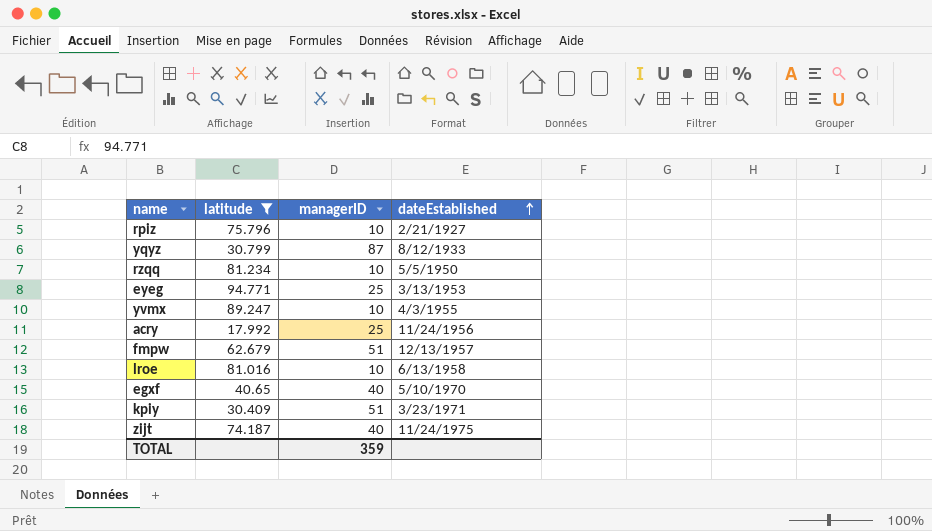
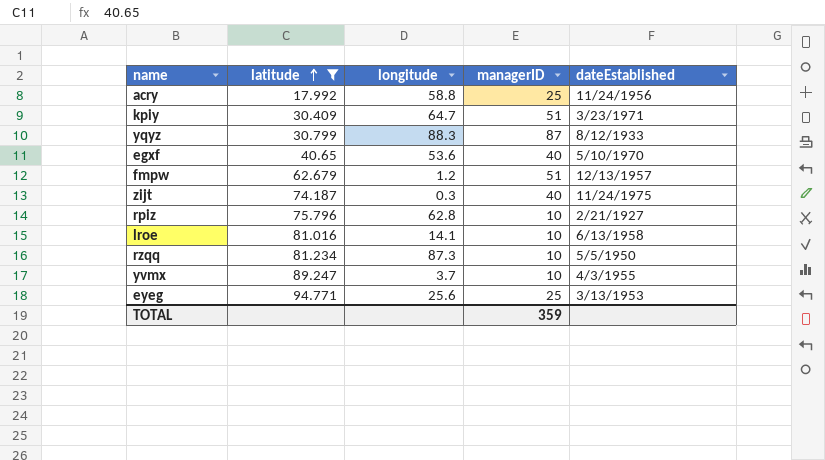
row order: dateEstablished ascending -> latitude ascending
column longitude | position: none -> 3

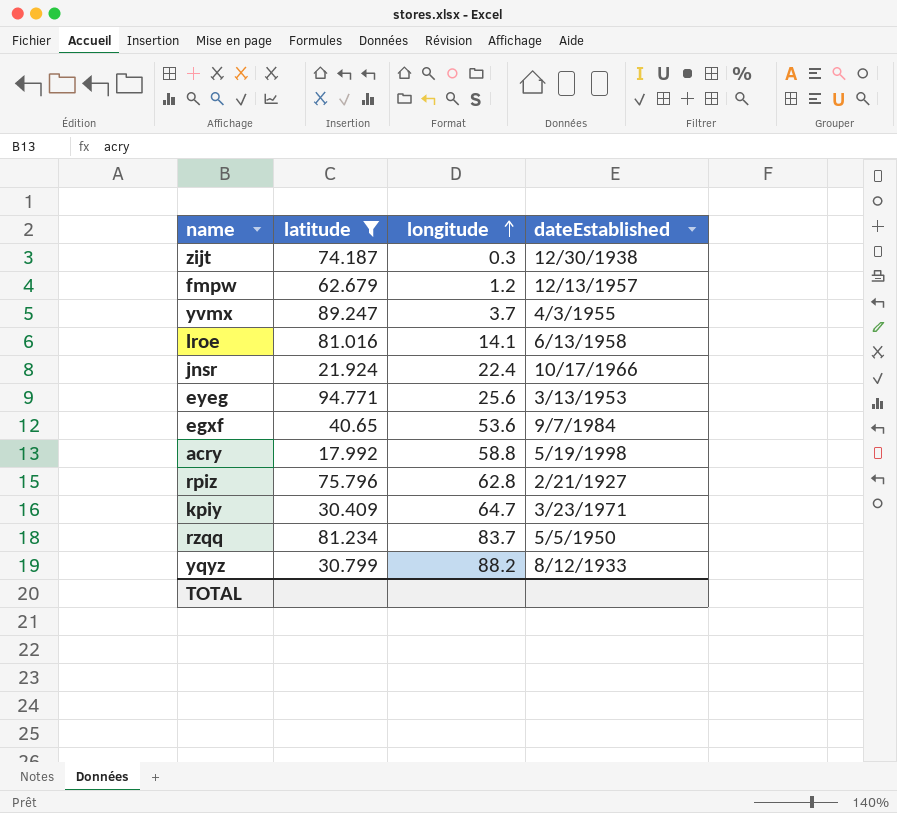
row order: latitude ascending -> longitude ascending
column managerID | position: 4 -> none
zijt | dateEstablished: 11/24/1975 -> 12/30/1938
row jnsr: none -> 21.924 | 22.4 | 10/17/1966
egxf | dateEstablished: 5/10/1970 -> 9/7/1984
acry | dateEstablished: 11/24/1956 -> 5/19/1998
rzqq | longitude: 87.3 -> 83.7
yqyz | longitude: 88.3 -> 88.2

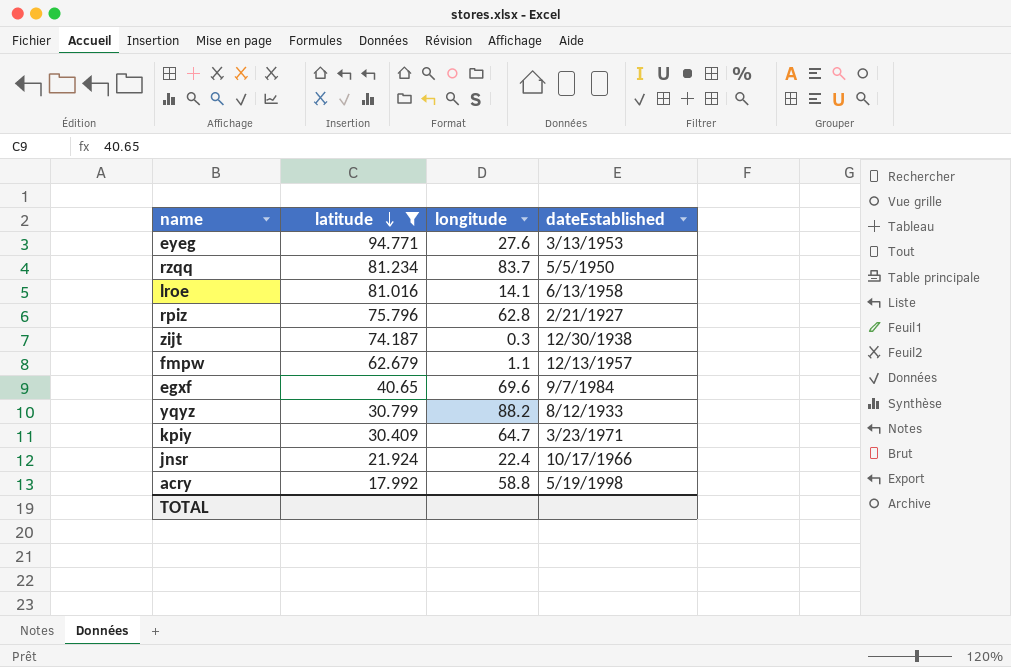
row order: longitude ascending -> latitude descending
row yvmx: 89.247 | 3.7 | 4/3/1955 -> none
eyeg | longitude: 25.6 -> 27.6
fmpw | longitude: 1.2 -> 1.1
egxf | longitude: 53.6 -> 69.6

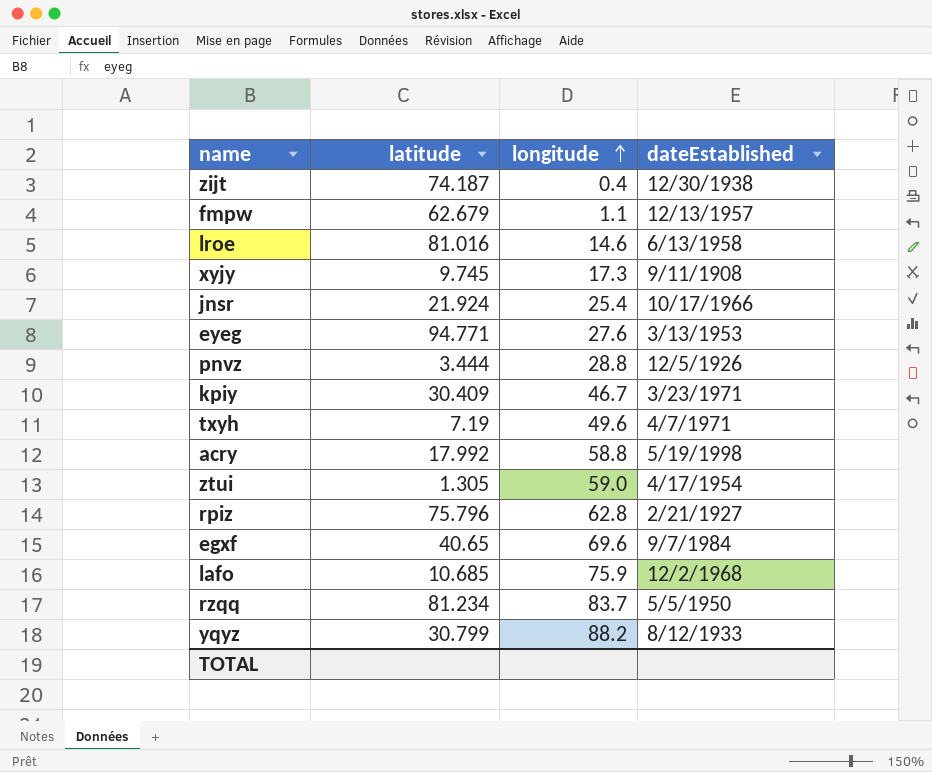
filter: latitude >= 17.992 -> none
row order: latitude descending -> longitude ascending
zijt | longitude: 0.3 -> 0.4
lroe | longitude: 14.1 -> 14.6
jnsr | longitude: 22.4 -> 25.4
kpiy | longitude: 64.7 -> 46.7

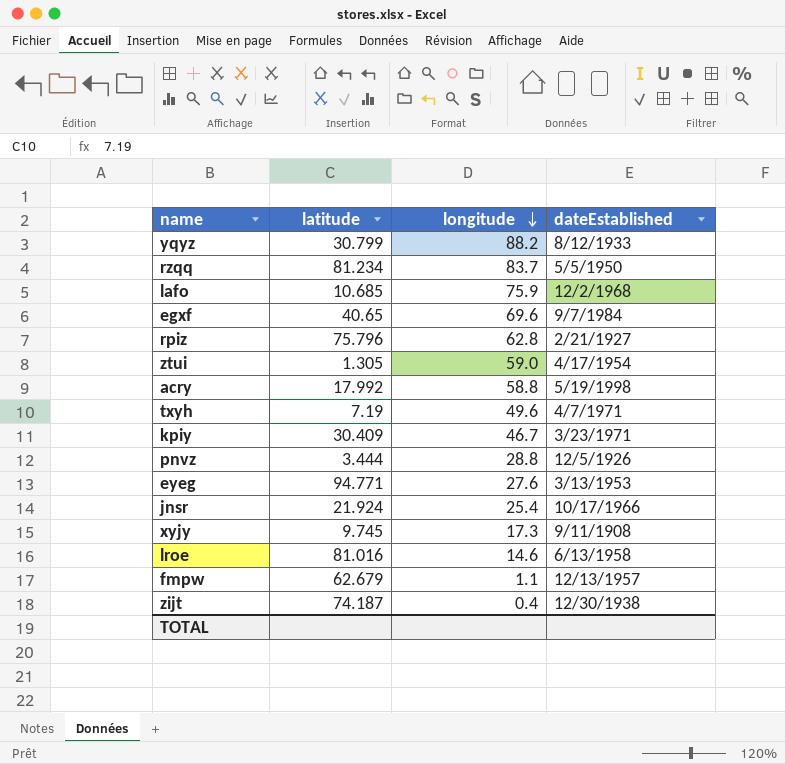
row order: longitude ascending -> longitude descending

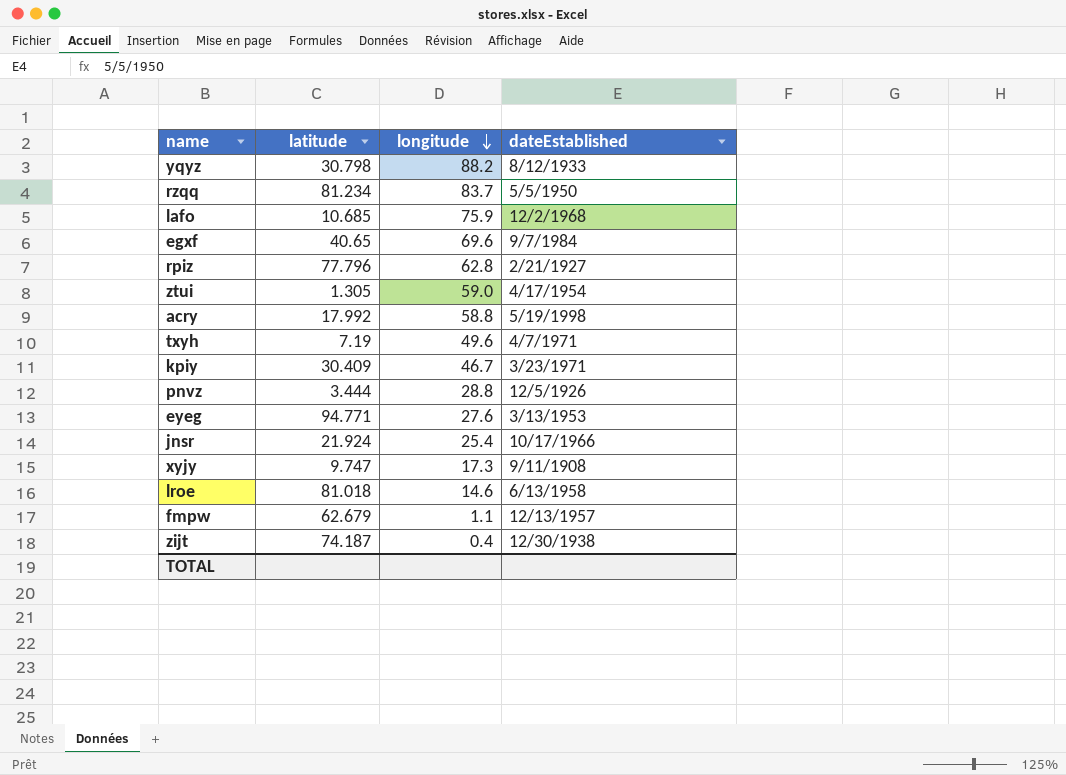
yqyz | latitude: 30.799 -> 30.798
rpiz | latitude: 75.796 -> 77.796
xyjy | latitude: 9.745 -> 9.747
lroe | latitude: 81.016 -> 81.018

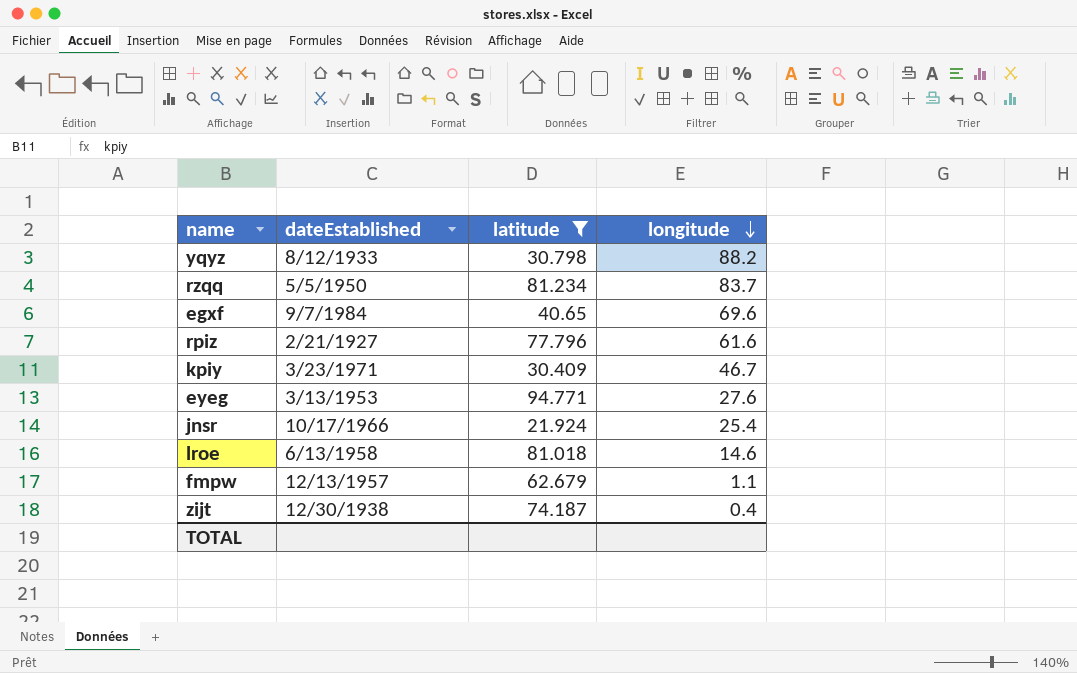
filter: none -> latitude >= 21.924
column dateEstablished | position: 4 -> 2
rpiz | longitude: 62.8 -> 61.6

